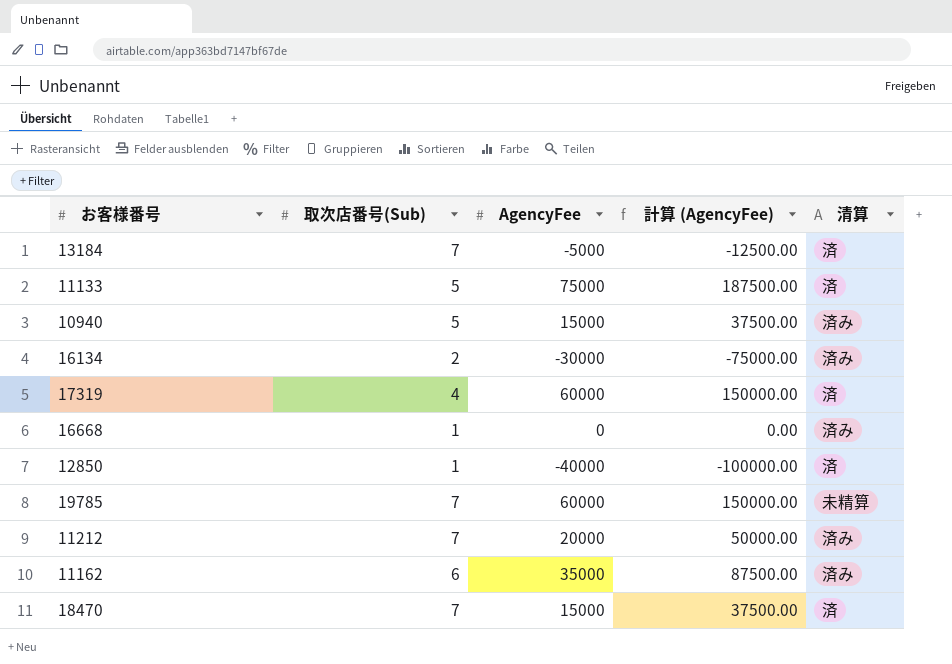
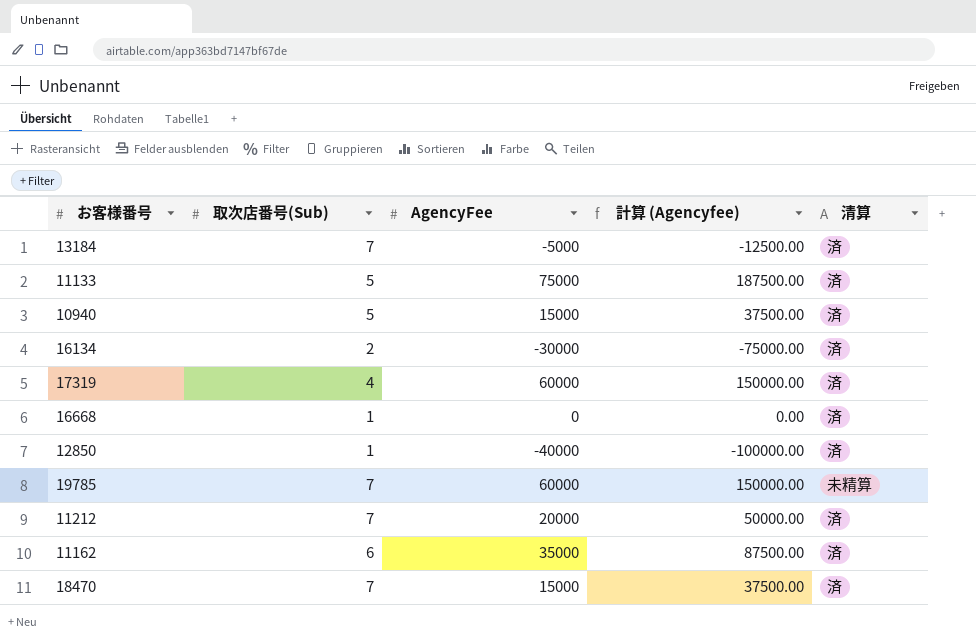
column name: 計算 (AgencyFee) -> 計算 (Agencyfee)
10940 | 清算: 済み -> 済
16134 | 清算: 済み -> 済
16668 | 清算: 済み -> 済
11212 | 清算: 済み -> 済
11162 | 清算: 済み -> 済

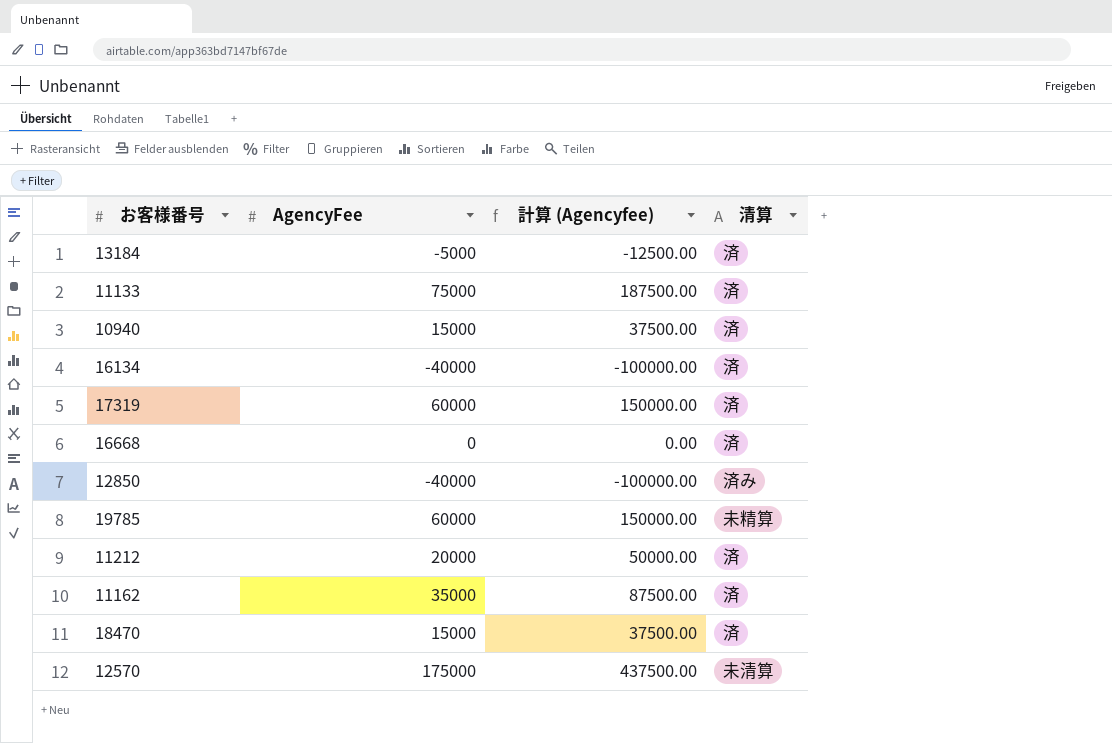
column 取次店番号(Sub) | position: 2 -> none
16134 | AgencyFee: -30000 -> -40000
16134 | 計算 (Agencyfee): -75000.00 -> -100000.00
12850 | 清算: 済 -> 済み
row 12570: none -> 175000 | 437500.00 | 未清算

